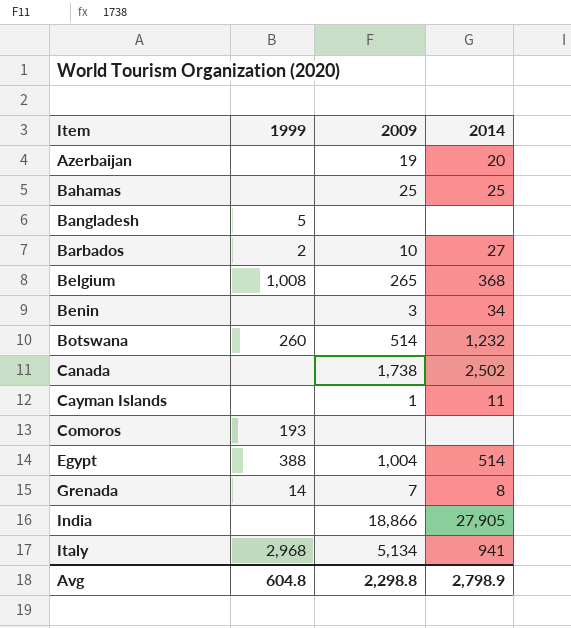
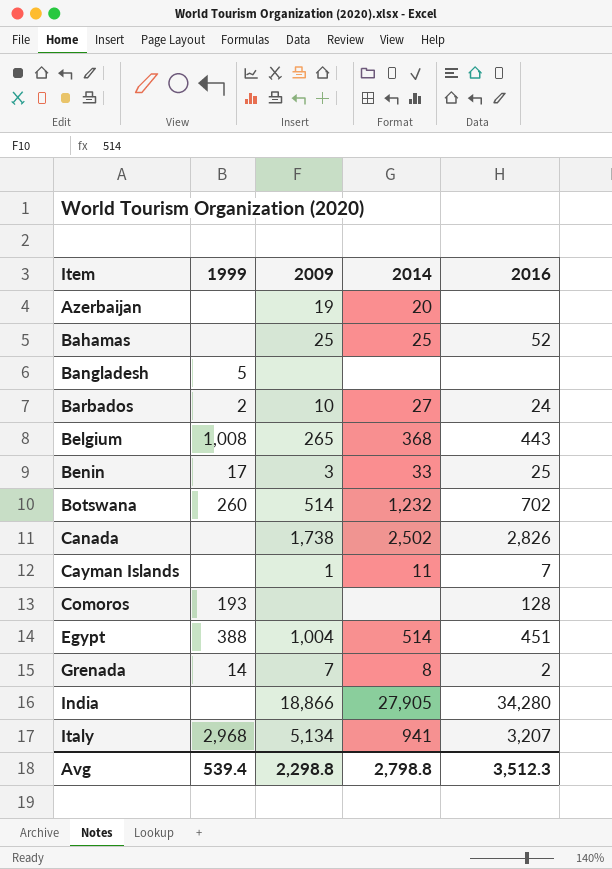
column 2016 | position: none -> 5
Benin | 1999: none -> 17
Benin | 2014: 34 -> 33
Avg | 1999: 604.8 -> 539.4
Avg | 2014: 2,798.9 -> 2,798.8

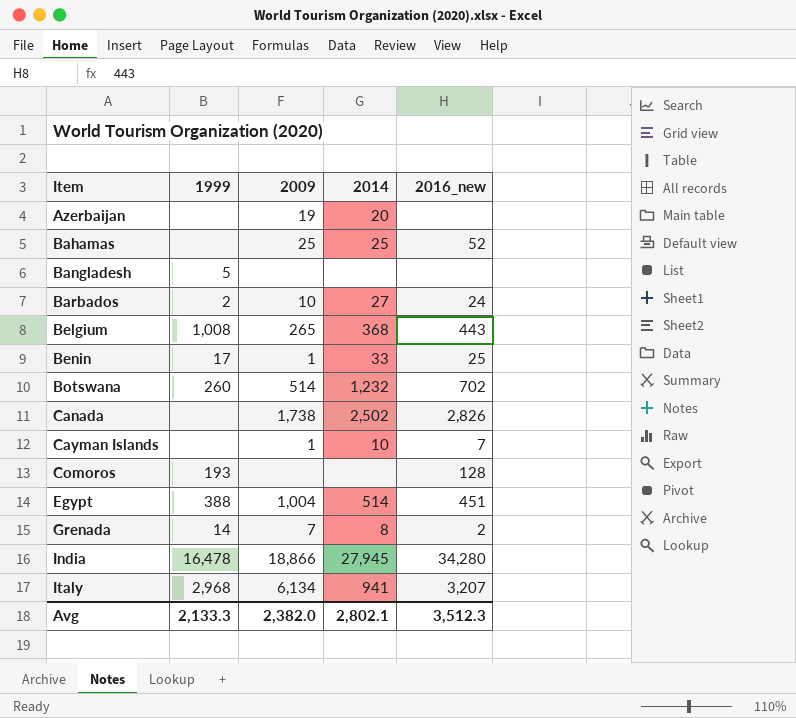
column name: 2016 -> 2016_new
Benin | 2009: 3 -> 1
Cayman Islands | 2014: 11 -> 10
India | 1999: none -> 16,478
India | 2014: 27,905 -> 27,945
Italy | 2009: 5,134 -> 6,134
Avg | 1999: 539.4 -> 2,133.3
Avg | 2009: 2,298.8 -> 2,382.0
Avg | 2014: 2,798.8 -> 2,802.1

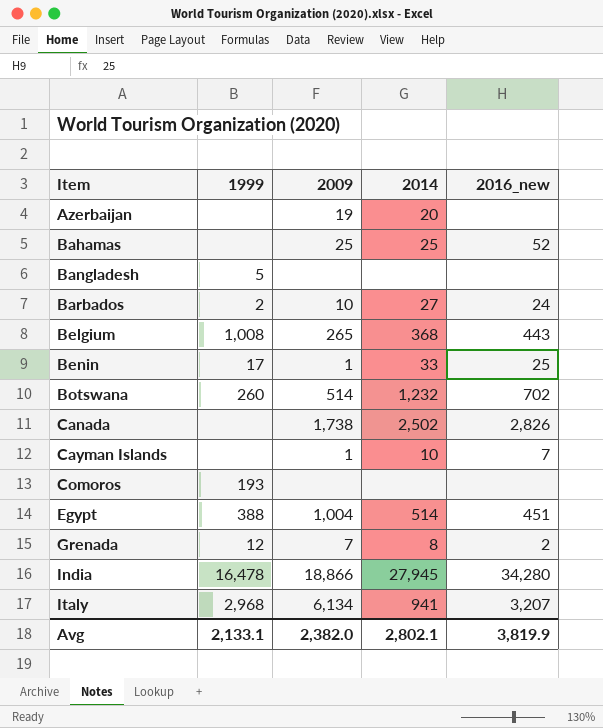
Comoros | 2016_new: 128 -> none
Grenada | 1999: 14 -> 12
Avg | 1999: 2,133.3 -> 2,133.1
Avg | 2016_new: 3,512.3 -> 3,819.9

